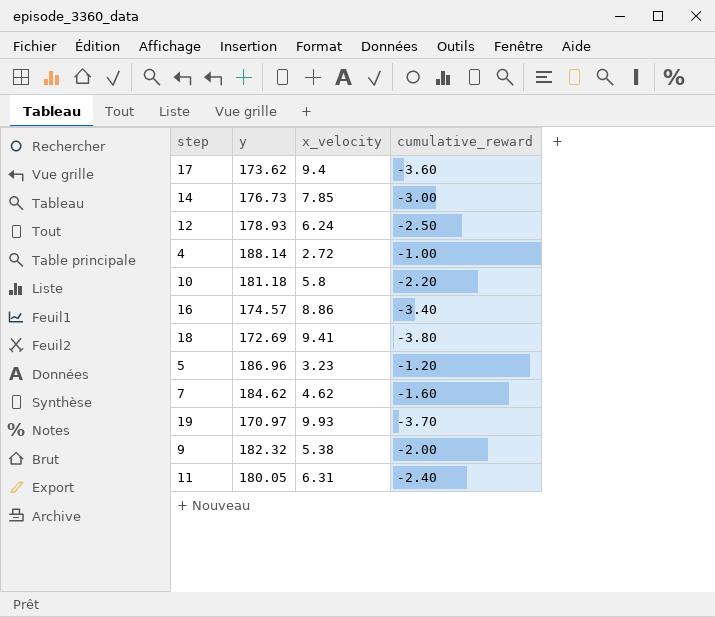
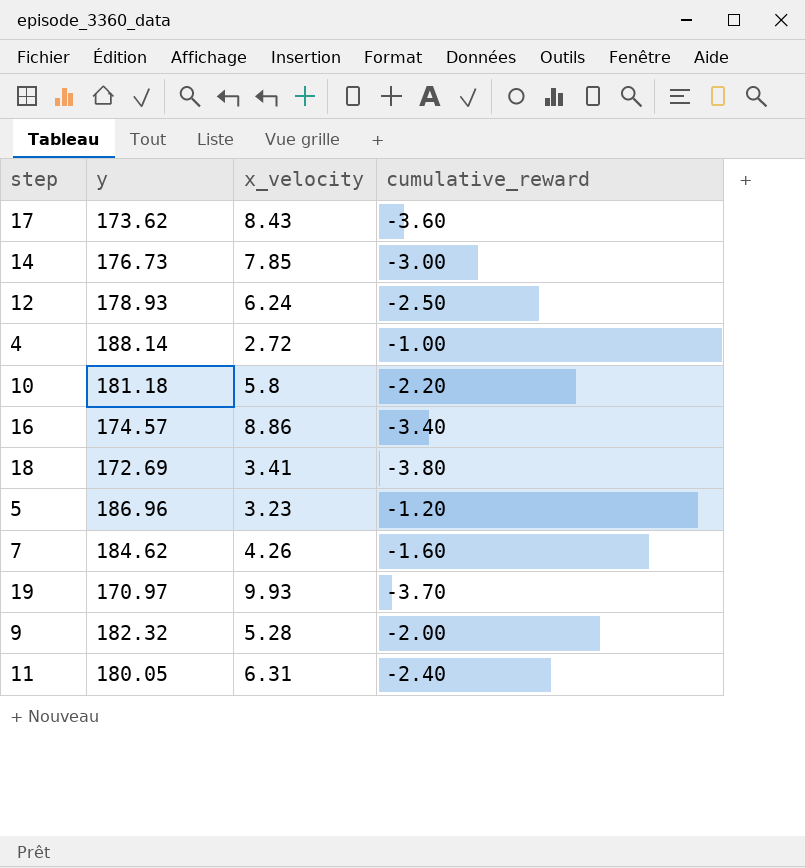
17 | x_velocity: 9.4 -> 8.43
18 | x_velocity: 9.41 -> 3.41
7 | x_velocity: 4.62 -> 4.26
9 | x_velocity: 5.38 -> 5.28

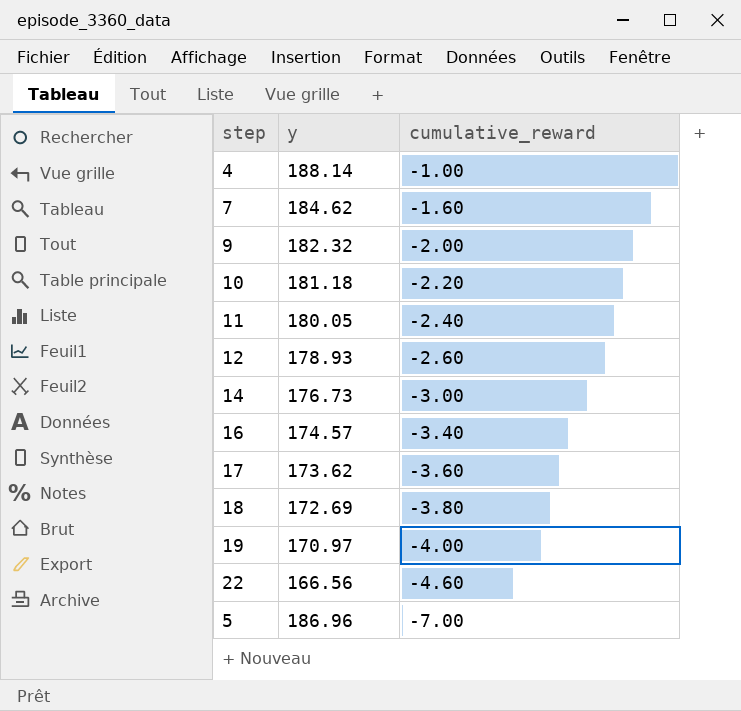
row order: none -> cumulative_reward descending
column x_velocity | position: 3 -> none
12 | cumulative_reward: -2.50 -> -2.60
19 | cumulative_reward: -3.70 -> -4.00
row 22: none -> 166.56 | -4.60
5 | cumulative_reward: -1.20 -> -7.00

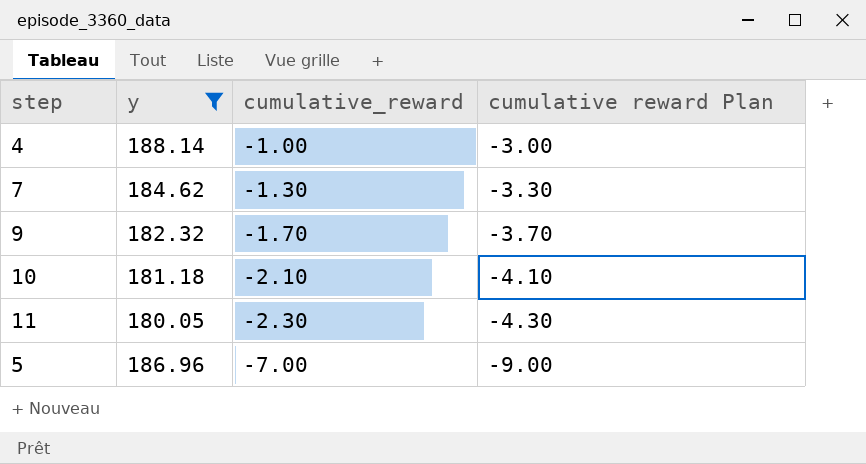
filter: none -> y >= 180.05
column cumulative reward Plan | formula: none -> [cumulative_reward] - 2
7 | cumulative_reward: -1.60 -> -1.30
9 | cumulative_reward: -2.00 -> -1.70
10 | cumulative_reward: -2.20 -> -2.10
11 | cumulative_reward: -2.40 -> -2.30

